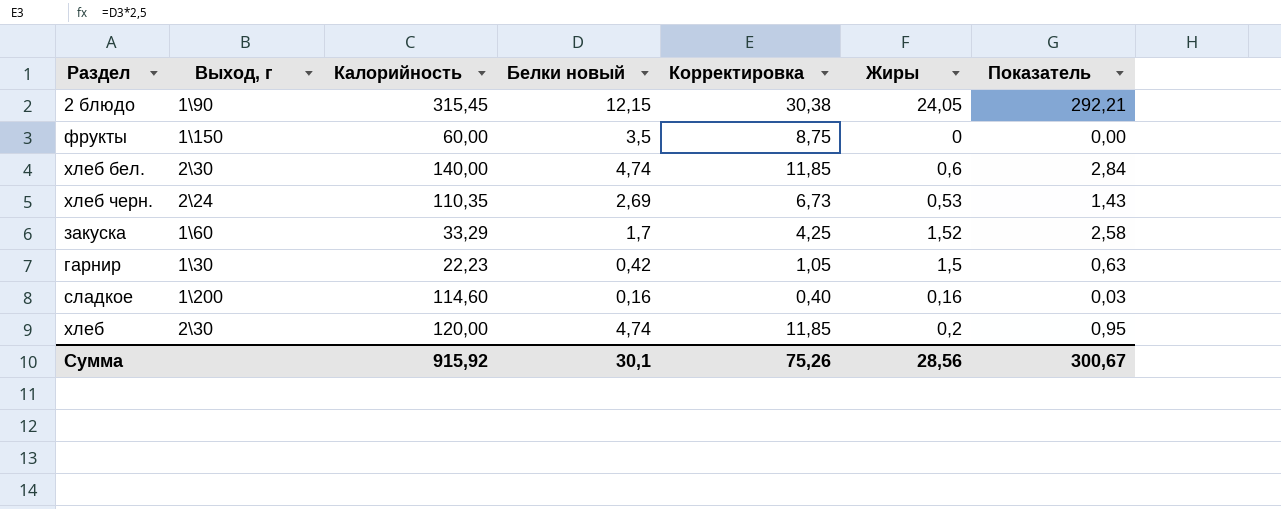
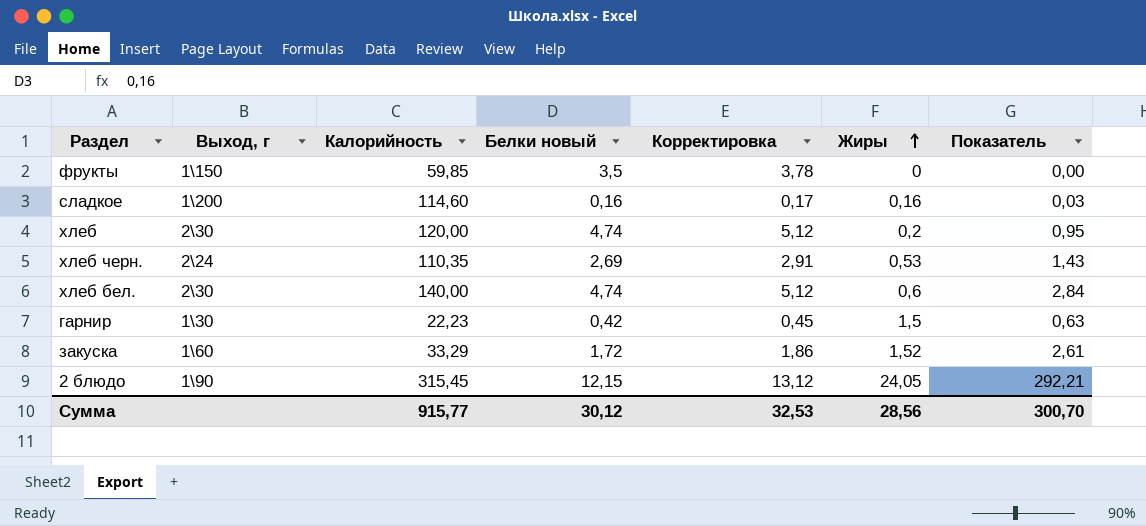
row order: none -> Жиры ascending
column Корректировка | formula: [Белки новый] * 2,5 -> [Белки новый] * 1,08
фрукты | Калорийность: 60,00 -> 59,85
закуска | Белки новый: 1,7 -> 1,72
закуска | Показатель: 2,58 -> 2,61
Сумма | Калорийность: 915,92 -> 915,77
Сумма | Белки новый: 30,1 -> 30,12
Сумма | Корректировка: 75,26 -> 32,53
Сумма | Показатель: 300,67 -> 300,70

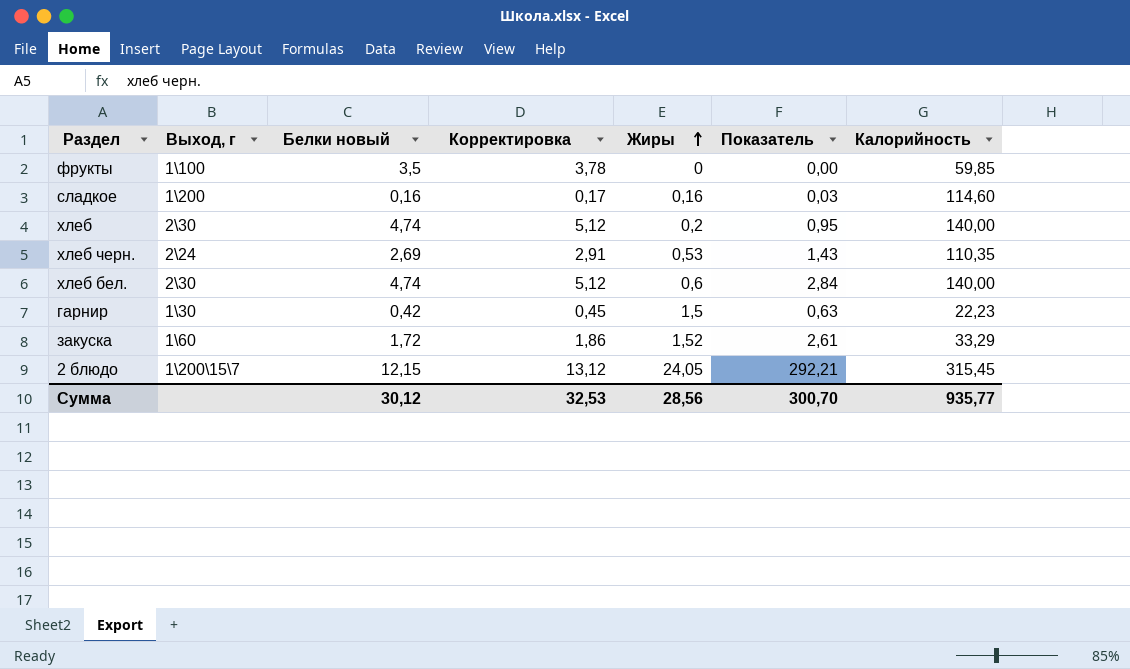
column Калорийность | position: 3 -> 7
фрукты | Выход, г: 1\150 -> 1\100
хлеб | Калорийность: 120,00 -> 140,00
2 блюдо | Выход, г: 1\90 -> 1\200\15\7
Сумма | Калорийность: 915,77 -> 935,77

